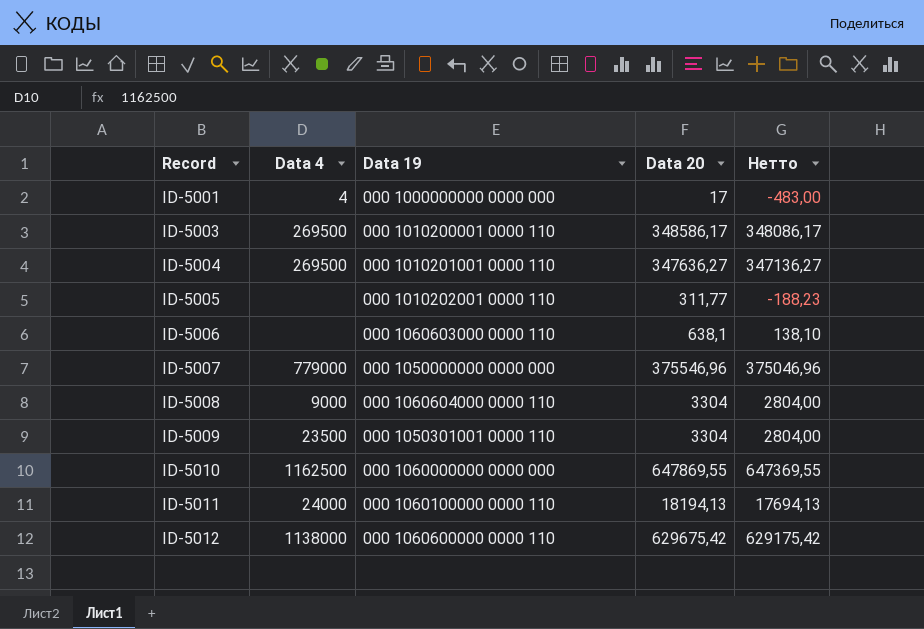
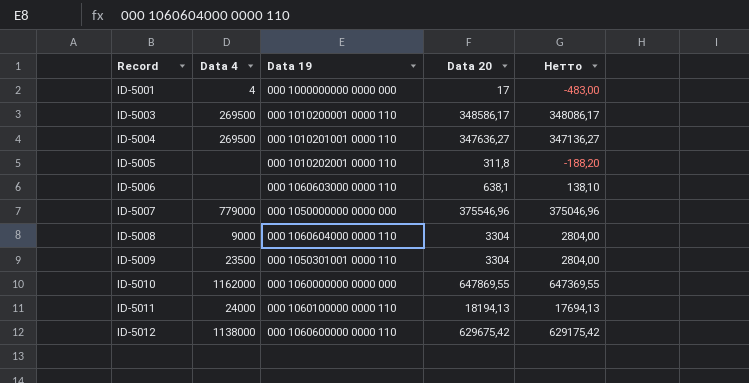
ID-5005 | Data 20: 311,77 -> 311,8
ID-5005 | Нетто: -188,23 -> -188,20
ID-5010 | Data 4: 1162500 -> 1162000

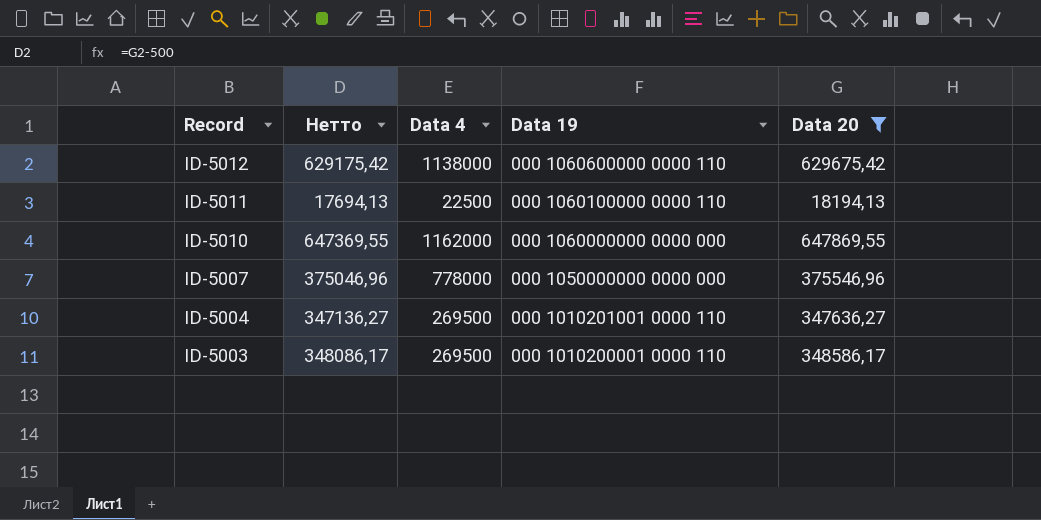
filter: none -> Data 20 >= 18194,13
row order: Record ascending -> Record descending
column Нетто | position: 5 -> 2
ID-5011 | Data 4: 24000 -> 22500
ID-5007 | Data 4: 779000 -> 778000

